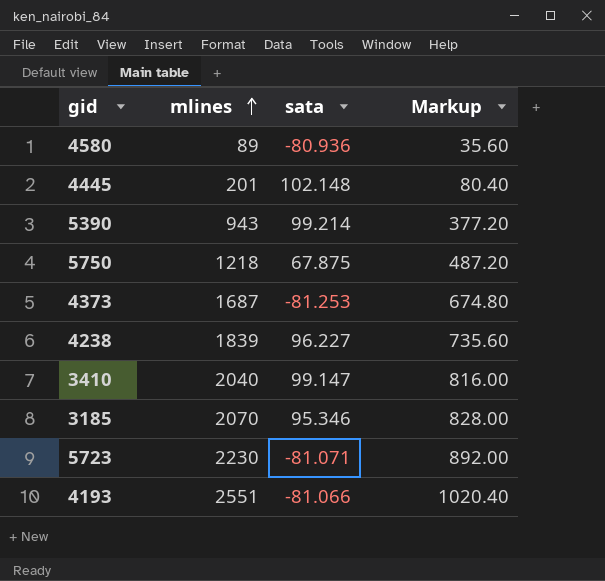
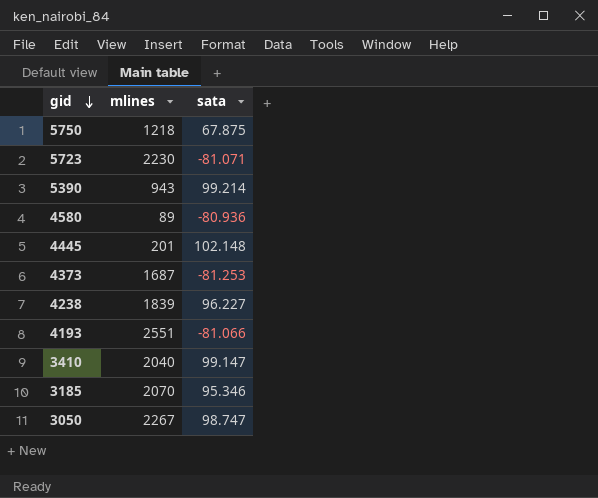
row order: mlines ascending -> gid descending
column Markup | formula: [mlines] * 0.4 -> none
row 3050: none -> 2267 | 98.747

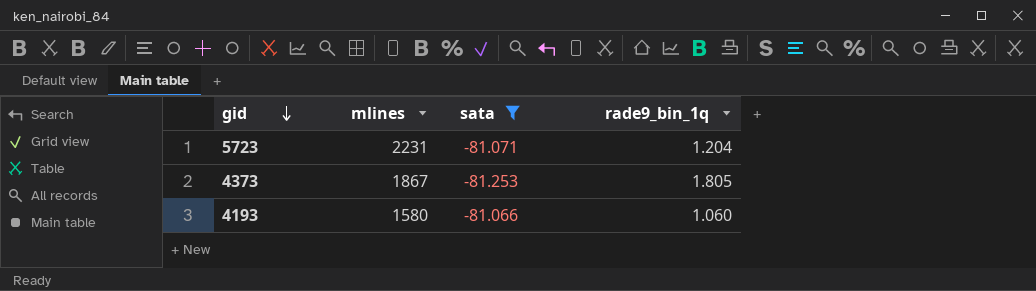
filter: none -> sata <= -81.066
column rade9_bin_1q | position: none -> 4
5723 | mlines: 2230 -> 2231
4373 | mlines: 1687 -> 1867
4193 | mlines: 2551 -> 1580

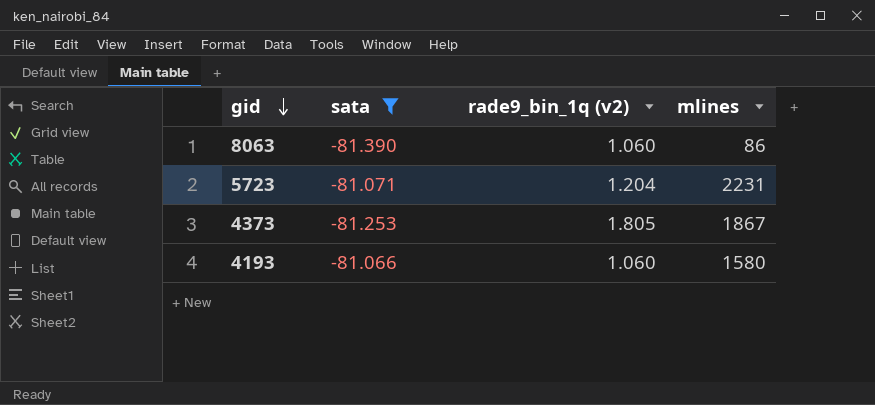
column name: rade9_bin_1q -> rade9_bin_1q (v2)
column mlines | position: 2 -> 4
row 8063: none -> -81.390 | 1.060 | 86

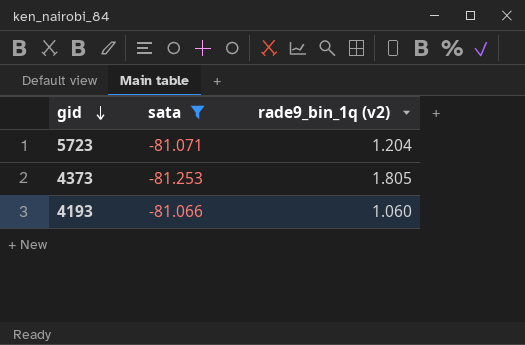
column mlines | position: 4 -> none
row 8063: -81.390 | 1.060 | 86 -> none

